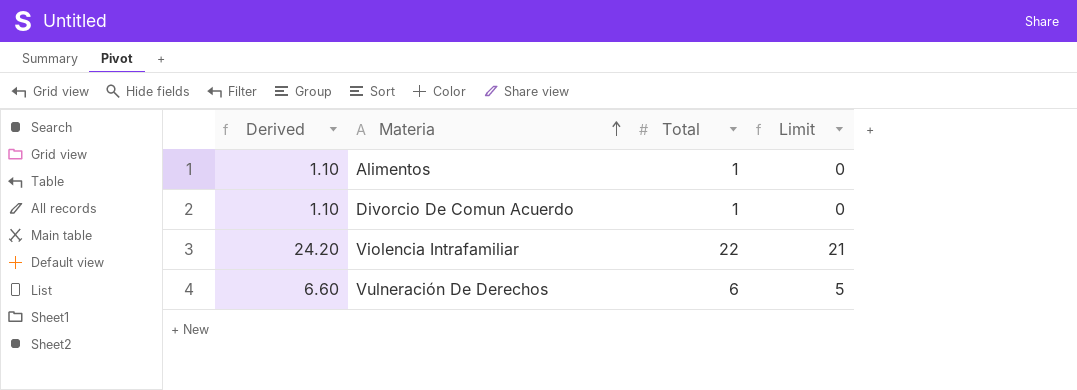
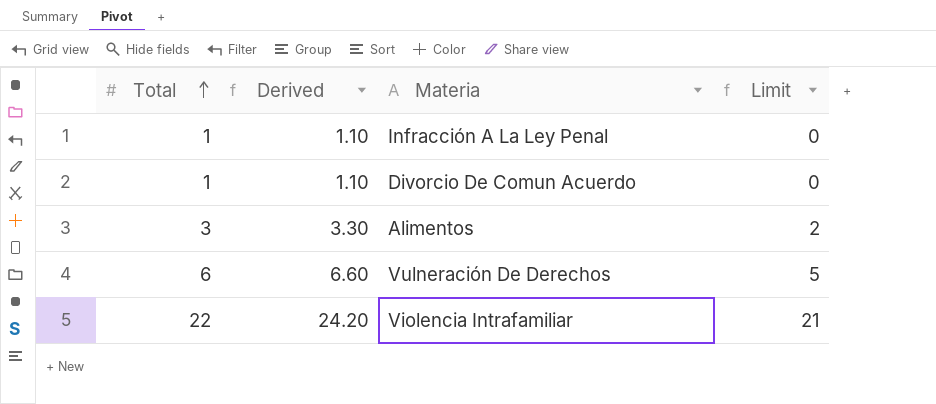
row order: Materia ascending -> Total ascending
column Total | position: 3 -> 1
row Infracción A La Ley Penal: none -> 1 | 1.10 | 0
Alimentos | Total: 1 -> 3
Alimentos | Derived: 1.10 -> 3.30
Alimentos | Limit: 0 -> 2

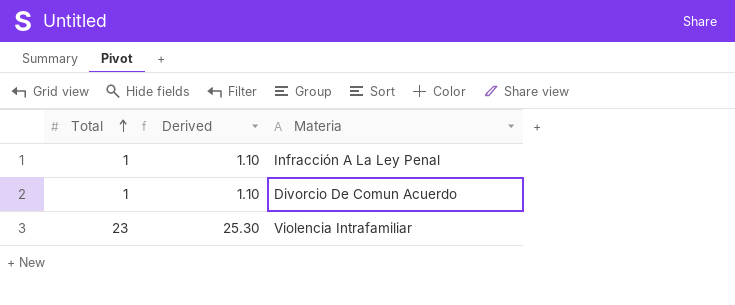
column Limit | formula: [Total] - 1 -> none
row Alimentos: 3 | 3.30 | 2 -> none
row Vulneración De Derechos: 6 | 6.60 | 5 -> none
Violencia Intrafamiliar | Total: 22 -> 23
Violencia Intrafamiliar | Derived: 24.20 -> 25.30

